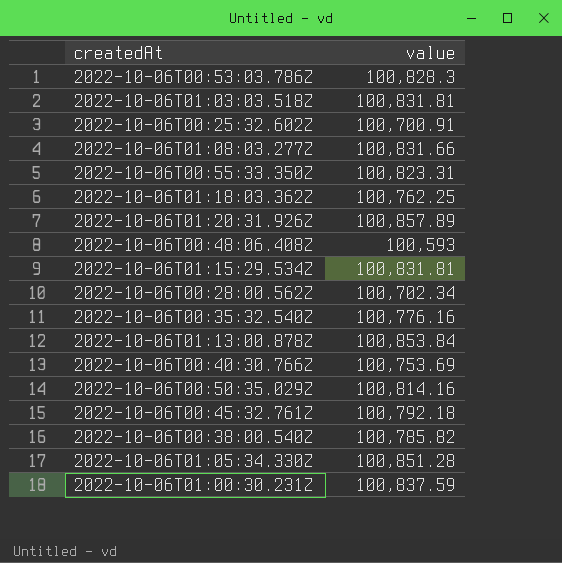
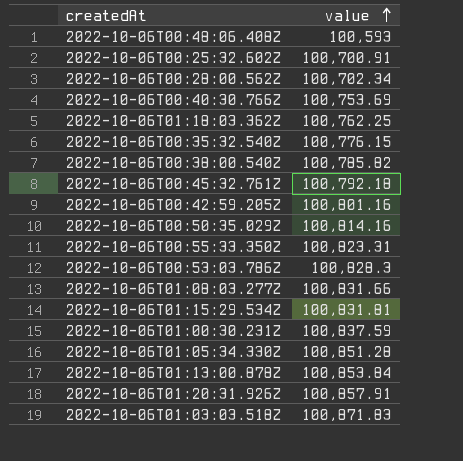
row order: none -> value ascending
2022-10-06T00:35:32.540Z | value: 100,776.16 -> 100,776.15
row 2022-10-06T00:42:59.205Z: none -> 100,801.16
2022-10-06T01:20:31.926Z | value: 100,857.89 -> 100,857.91
2022-10-06T01:03:03.518Z | value: 100,831.81 -> 100,871.83

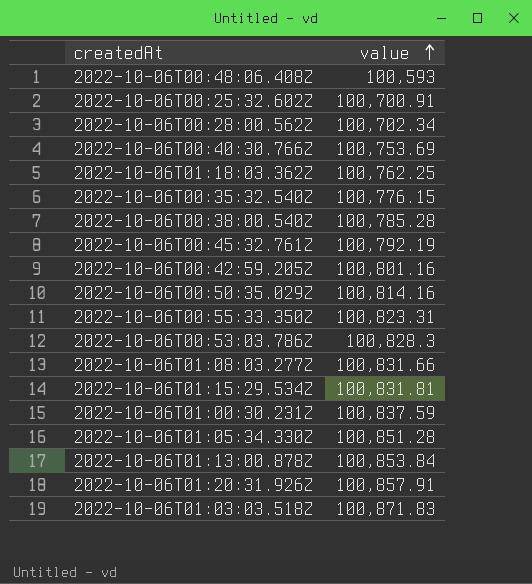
2022-10-06T00:38:00.540Z | value: 100,785.82 -> 100,785.28
2022-10-06T00:45:32.761Z | value: 100,792.18 -> 100,792.19

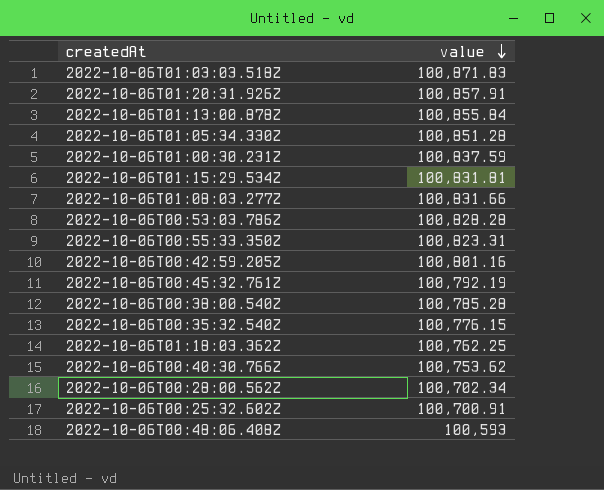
row order: value ascending -> value descending
row 2022-10-06T00:50:35.029Z: 100,814.16 -> none
2022-10-06T01:13:00.878Z | value: 100,853.84 -> 100,855.84
2022-10-06T00:53:03.786Z | value: 100,828.3 -> 100,828.28
2022-10-06T00:40:30.766Z | value: 100,753.69 -> 100,753.62

